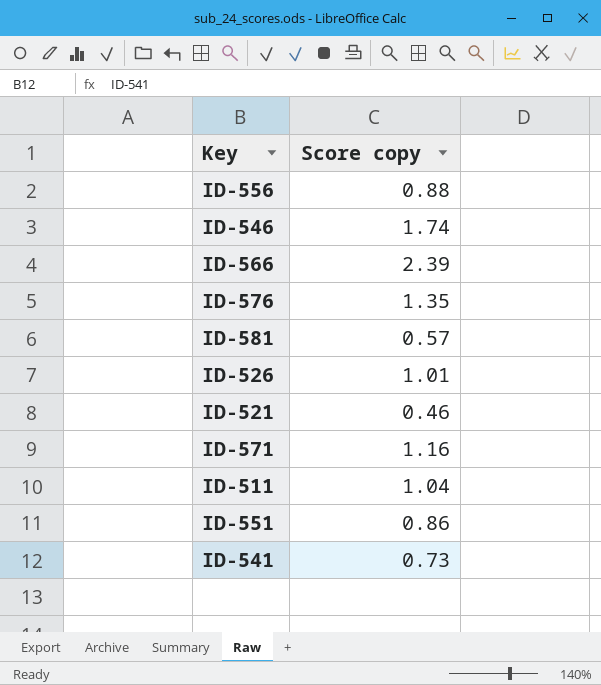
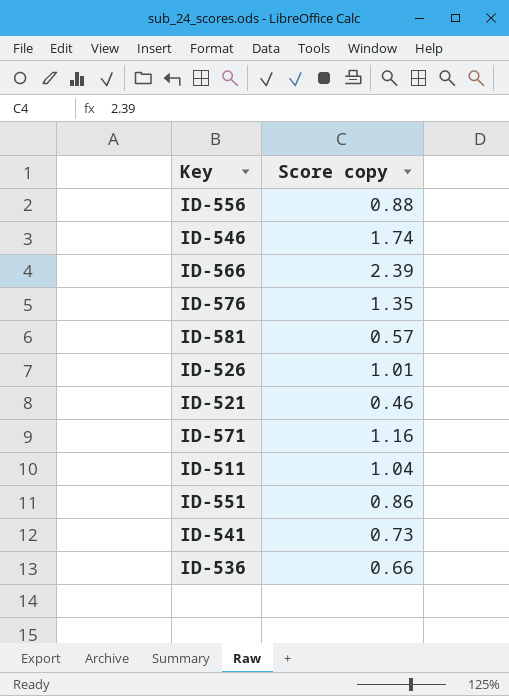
row ID-536: none -> 0.66

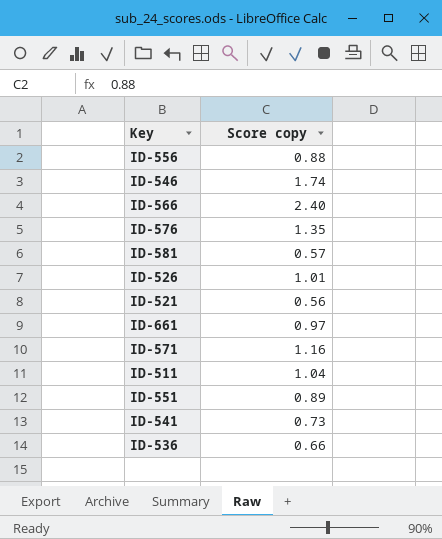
ID-566 | Score copy: 2.39 -> 2.40
ID-521 | Score copy: 0.46 -> 0.56
row ID-661: none -> 0.97
ID-551 | Score copy: 0.86 -> 0.89

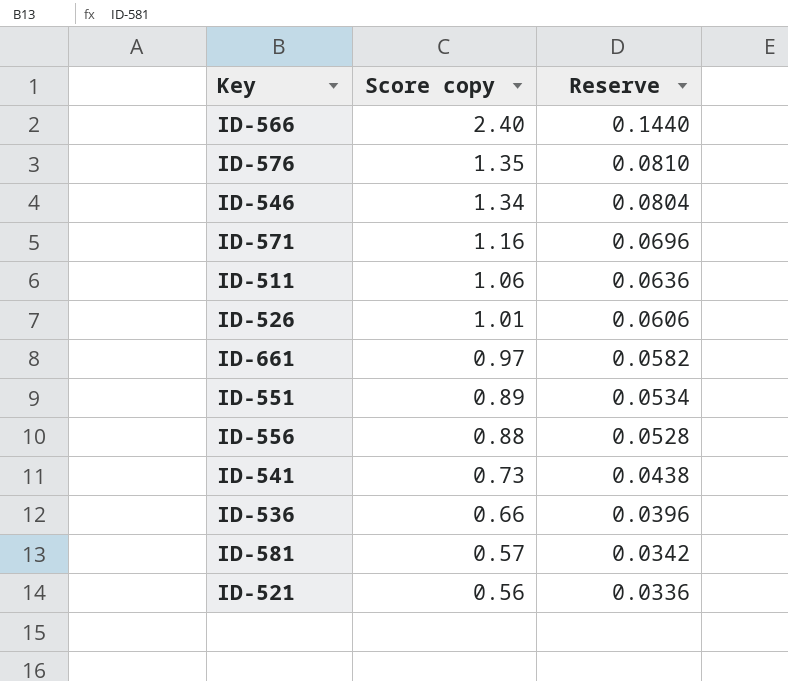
row order: none -> Score copy descending
column Reserve | formula: none -> [Score copy] * 0.06
ID-546 | Score copy: 1.74 -> 1.34
ID-511 | Score copy: 1.04 -> 1.06

